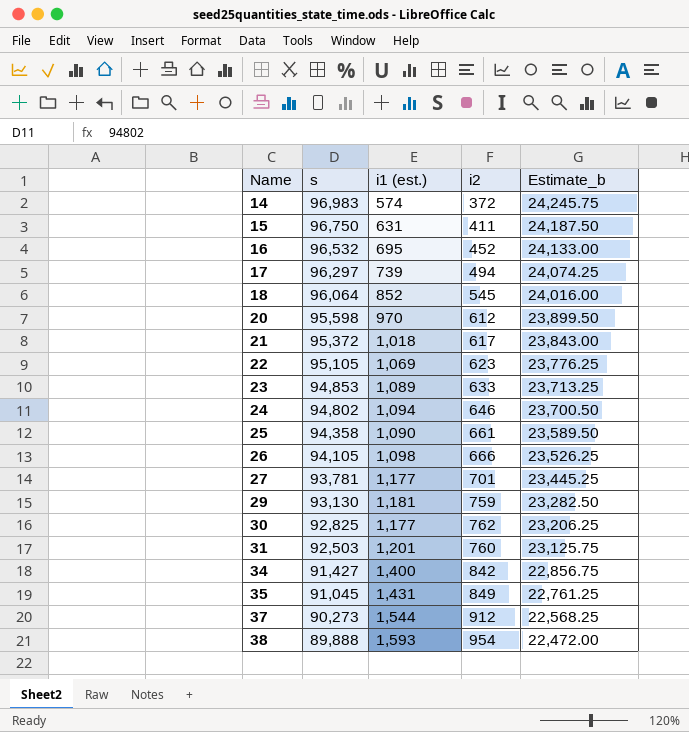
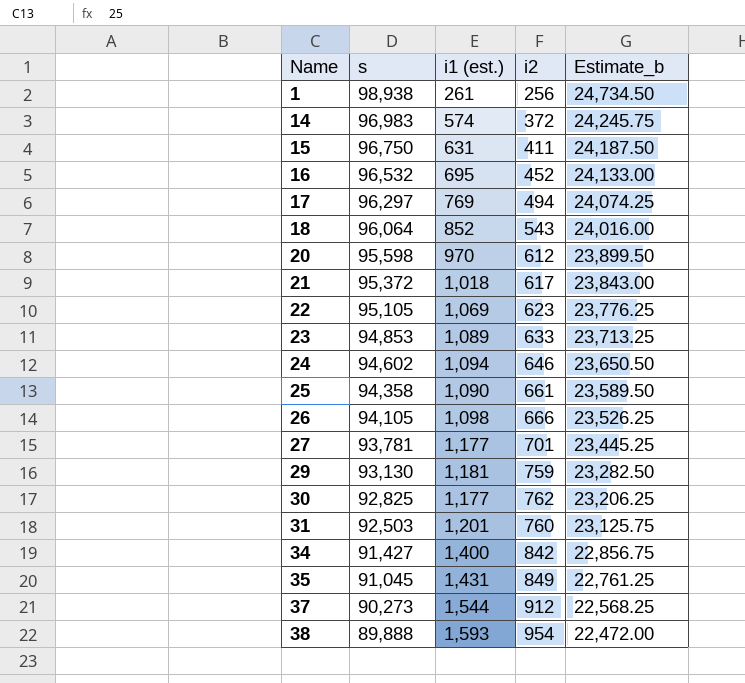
row 1: none -> 98,938 | 261 | 256 | 24,734.50
17 | i1 (est.): 739 -> 769
18 | i2: 545 -> 543
24 | s: 94,802 -> 94,602
24 | Estimate_b: 23,700.50 -> 23,650.50

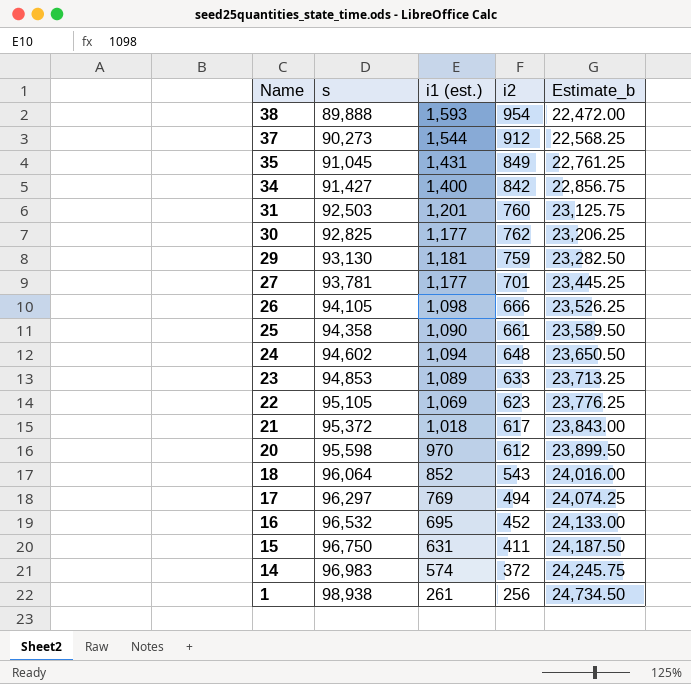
row order: Name ascending -> Name descending
24 | i2: 646 -> 648

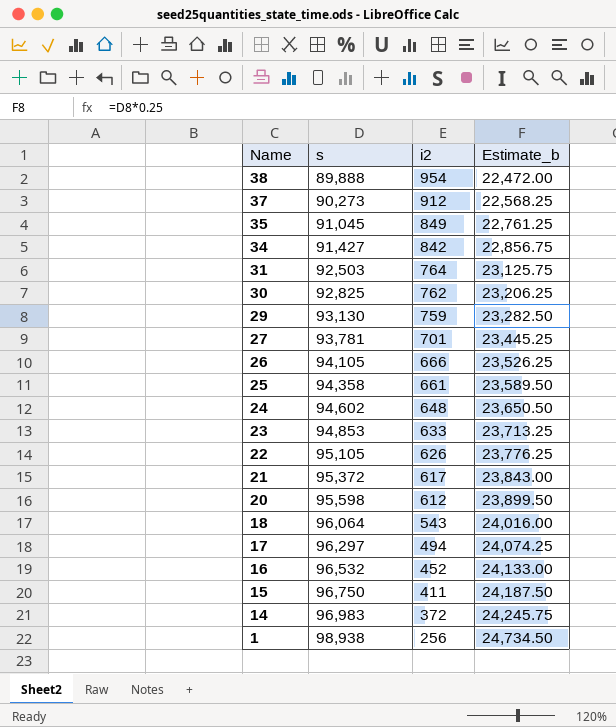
column i1 (est.) | position: 3 -> none
31 | i2: 760 -> 764
22 | i2: 623 -> 626

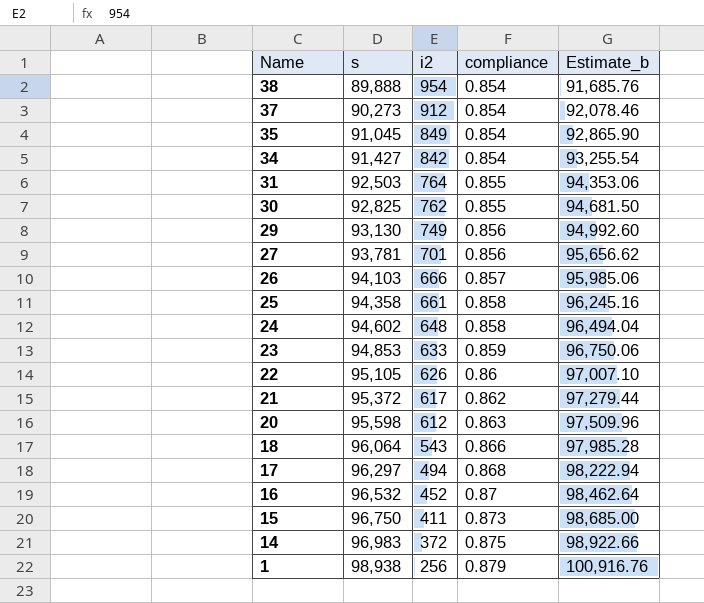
column compliance | position: none -> 4
column Estimate_b | formula: [s] * 0.25 -> [s] * 1.02
29 | i2: 759 -> 749
26 | s: 94,105 -> 94,103

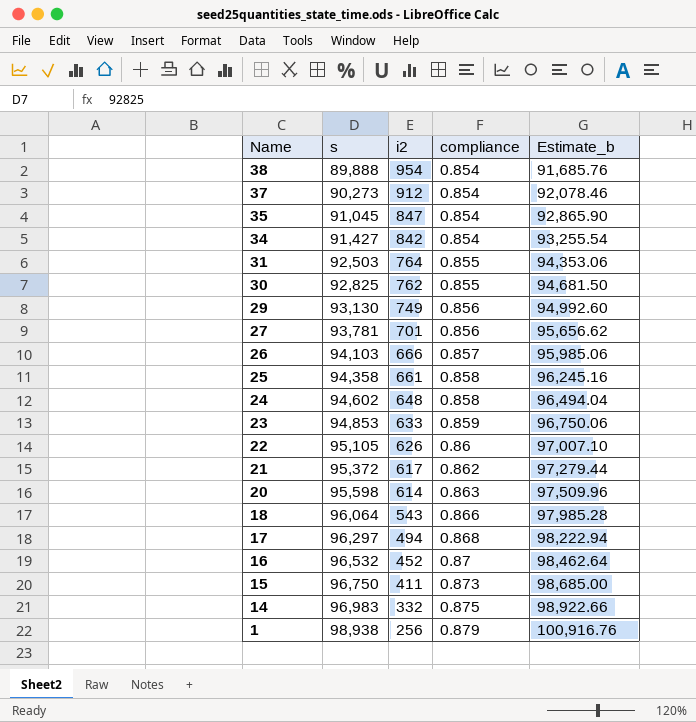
35 | i2: 849 -> 847
20 | i2: 612 -> 614
14 | i2: 372 -> 332

